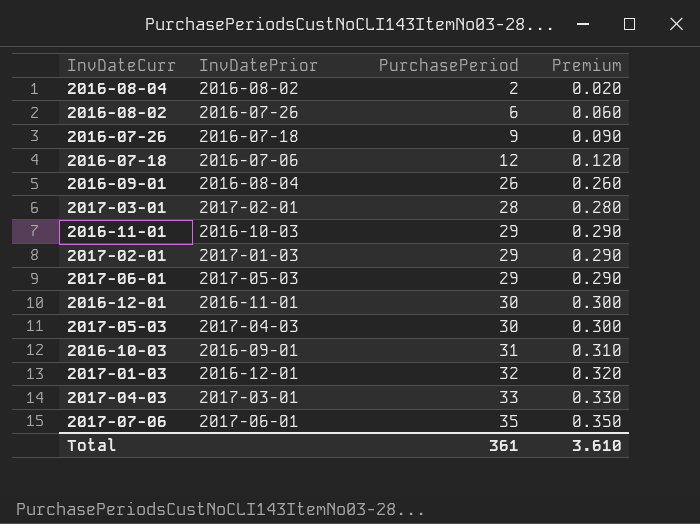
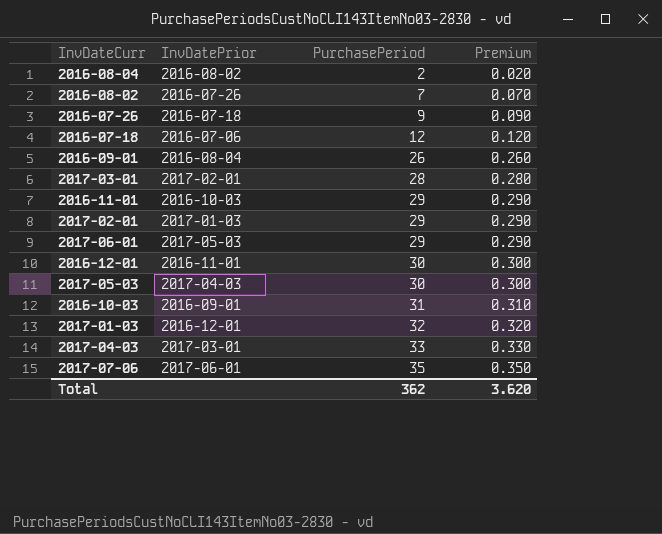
2016-08-02 | PurchasePeriod: 6 -> 7
2016-08-02 | Premium: 0.060 -> 0.070
Total | PurchasePeriod: 361 -> 362
Total | Premium: 3.610 -> 3.620

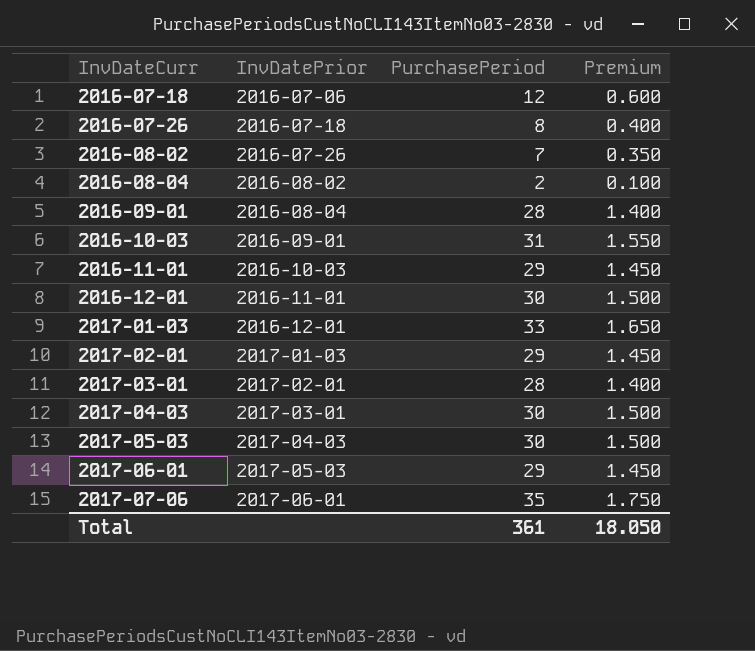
row order: PurchasePeriod ascending -> InvDateCurr ascending
column Premium | formula: [PurchasePeriod] * 0.01 -> [PurchasePeriod] * 0.05
2016-07-26 | PurchasePeriod: 9 -> 8
2016-09-01 | PurchasePeriod: 26 -> 28
2017-01-03 | PurchasePeriod: 32 -> 33
2017-04-03 | PurchasePeriod: 33 -> 30
Total | PurchasePeriod: 362 -> 361
Total | Premium: 3.620 -> 18.050

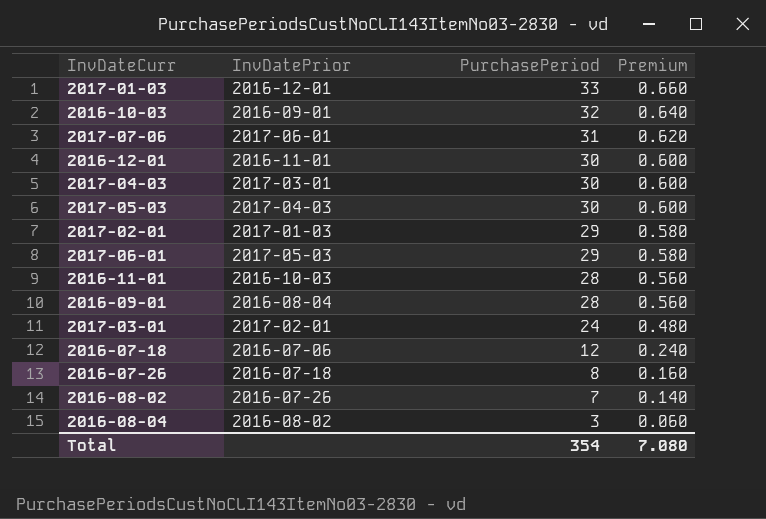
row order: InvDateCurr ascending -> PurchasePeriod descending
column Premium | formula: [PurchasePeriod] * 0.05 -> [PurchasePeriod] * 0.02
2016-10-03 | PurchasePeriod: 31 -> 32
2017-07-06 | PurchasePeriod: 35 -> 31
2016-11-01 | PurchasePeriod: 29 -> 28
2017-03-01 | PurchasePeriod: 28 -> 24
2016-08-04 | PurchasePeriod: 2 -> 3
Total | PurchasePeriod: 361 -> 354
Total | Premium: 18.050 -> 7.080

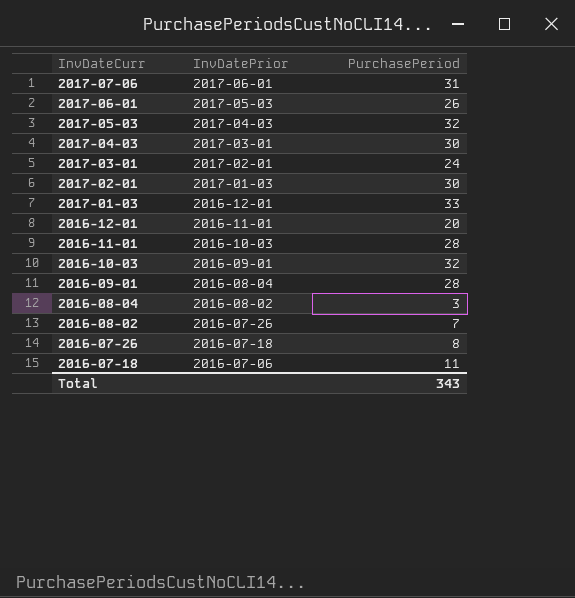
row order: PurchasePeriod descending -> InvDateCurr descending
column Premium | formula: [PurchasePeriod] * 0.02 -> none
2017-06-01 | PurchasePeriod: 29 -> 26
2017-05-03 | PurchasePeriod: 30 -> 32
2017-02-01 | PurchasePeriod: 29 -> 30
2016-12-01 | PurchasePeriod: 30 -> 20
2016-07-18 | PurchasePeriod: 12 -> 11
Total | PurchasePeriod: 354 -> 343

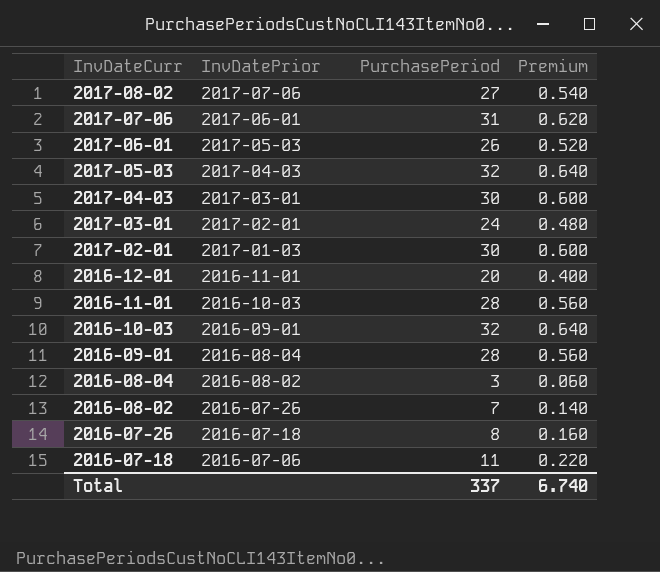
column Premium | formula: none -> [PurchasePeriod] * 0.02
row 2017-01-03: 2016-12-01 | 33 -> none
row 2017-08-02: none -> 2017-07-06 | 27 | 0.540
Total | PurchasePeriod: 343 -> 337

